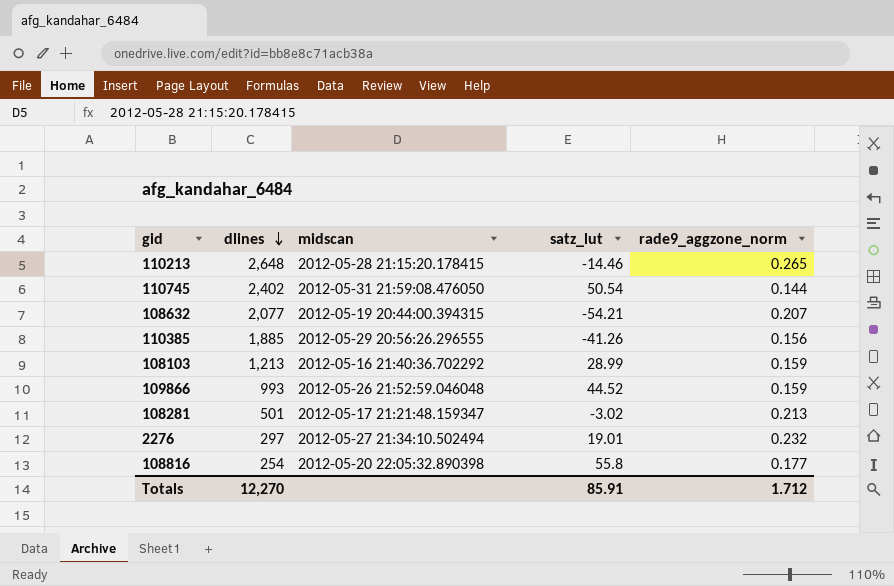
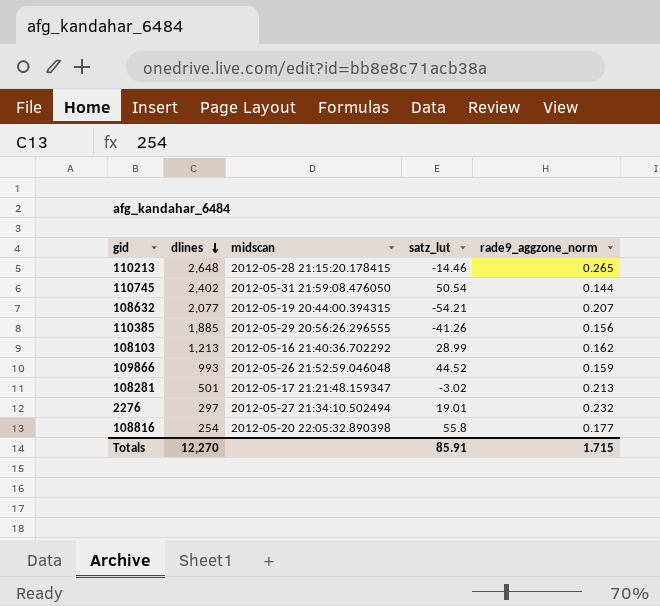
108103 | rade9_aggzone_norm: 0.159 -> 0.162
Totals | rade9_aggzone_norm: 1.712 -> 1.715

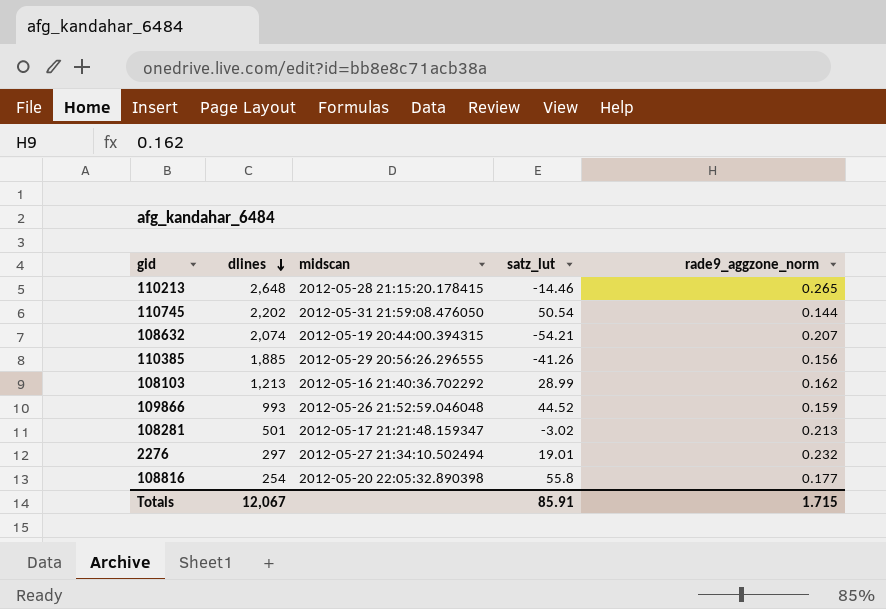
110745 | dlines: 2,402 -> 2,202
108632 | dlines: 2,077 -> 2,074
Totals | dlines: 12,270 -> 12,067

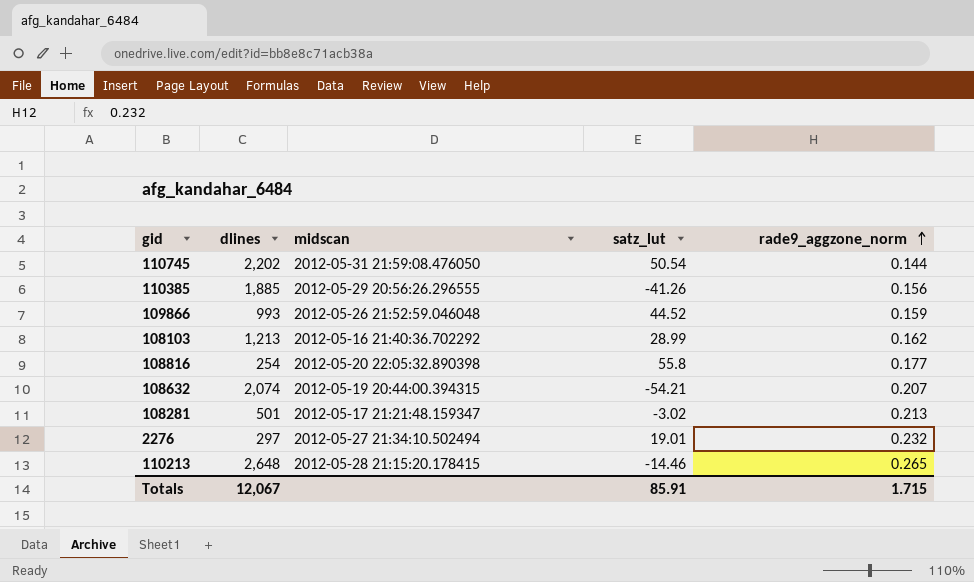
row order: dlines descending -> rade9_aggzone_norm ascending

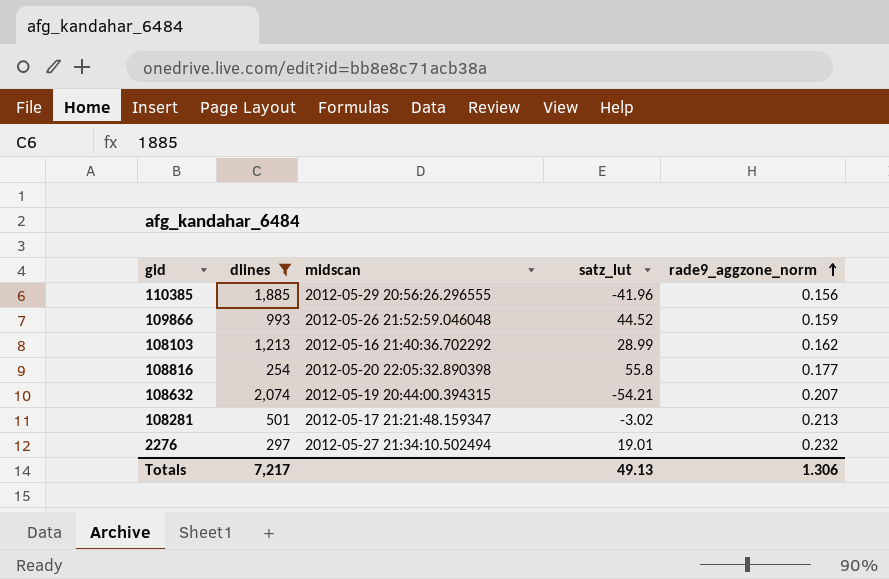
filter: none -> dlines <= 2,074
110385 | satz_lut: -41.26 -> -41.96
Totals | dlines: 12,067 -> 7,217
Totals | satz_lut: 85.91 -> 49.13
Totals | rade9_aggzone_norm: 1.715 -> 1.306

